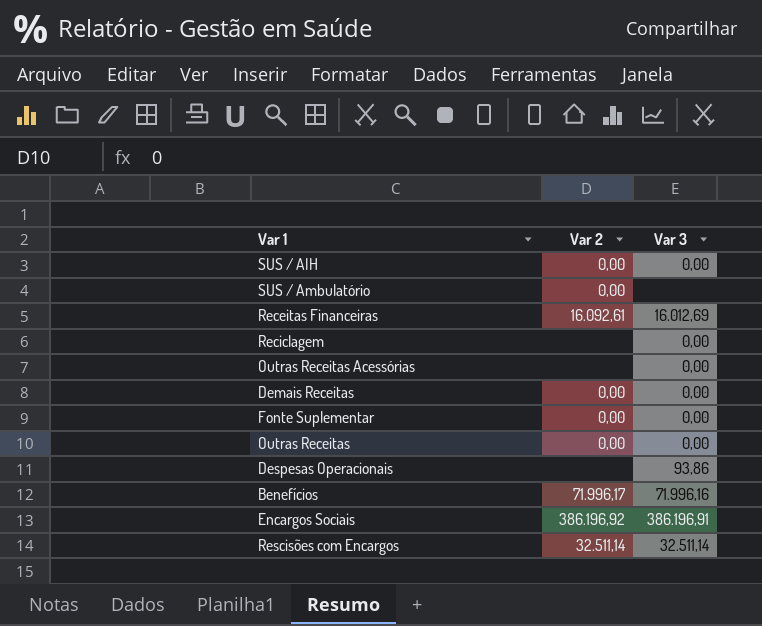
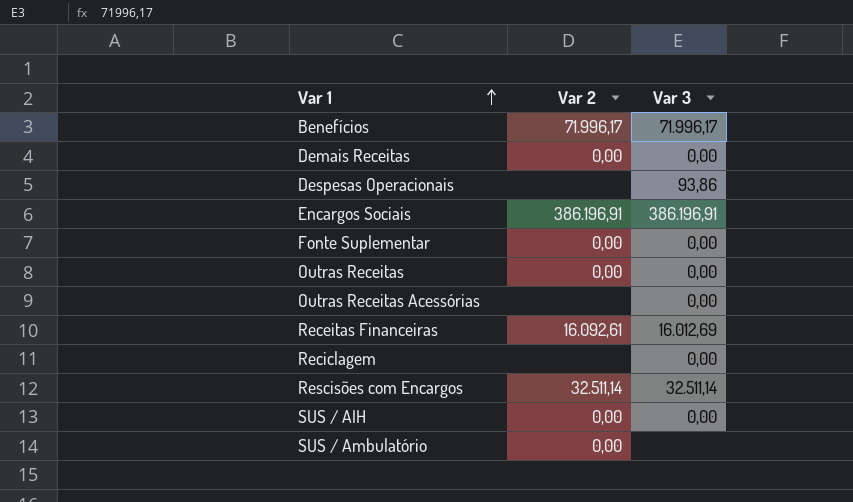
row order: none -> Var 1 ascending
Benefícios | Var 3: 71.996,16 -> 71.996,17
Encargos Sociais | Var 2: 386.196,92 -> 386.196,91

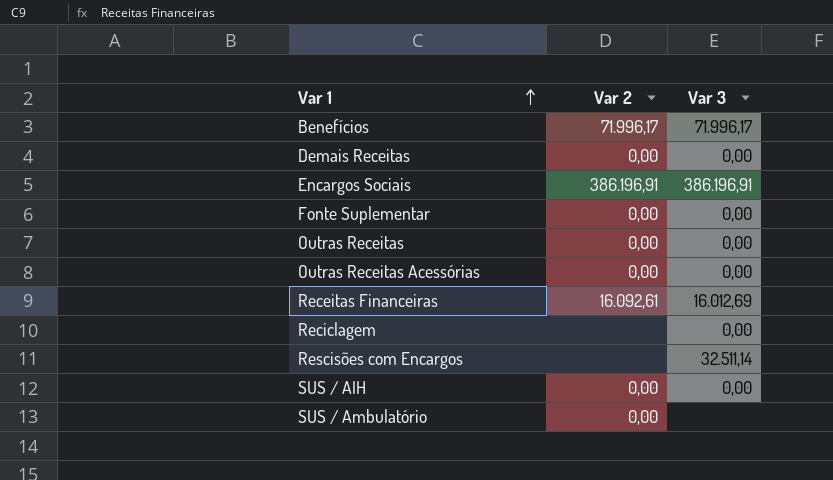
row Despesas Operacionais: none | 93,86 -> none
Outras Receitas Acessórias | Var 2: none -> 0,00
Rescisões com Encargos | Var 2: 32.511,14 -> none

